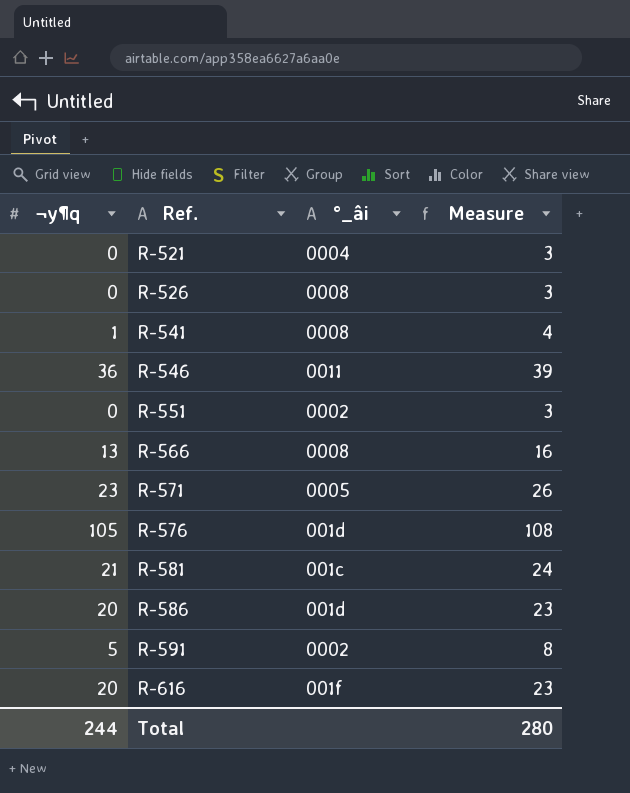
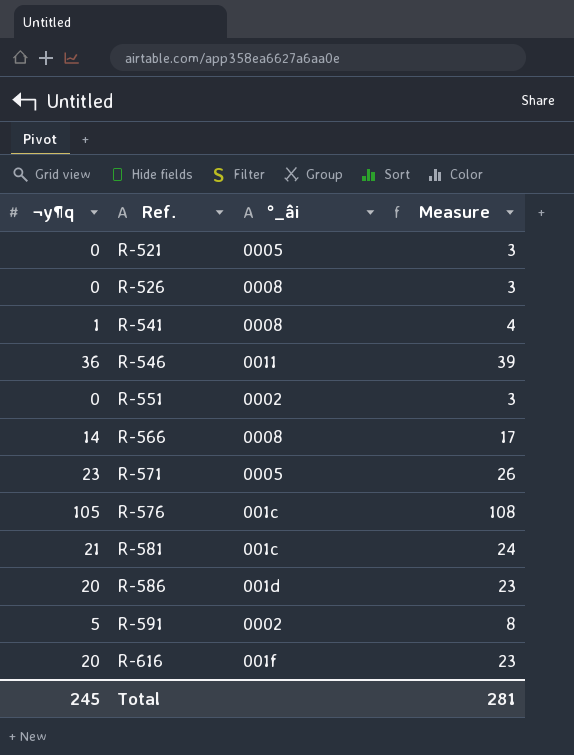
R-521 | °_âi: 0004 -> 0005
R-566 | ¬y¶q: 13 -> 14
R-566 | Measure: 16 -> 17
R-576 | °_âi: 001d -> 001c
Total | ¬y¶q: 244 -> 245
Total | Measure: 280 -> 281

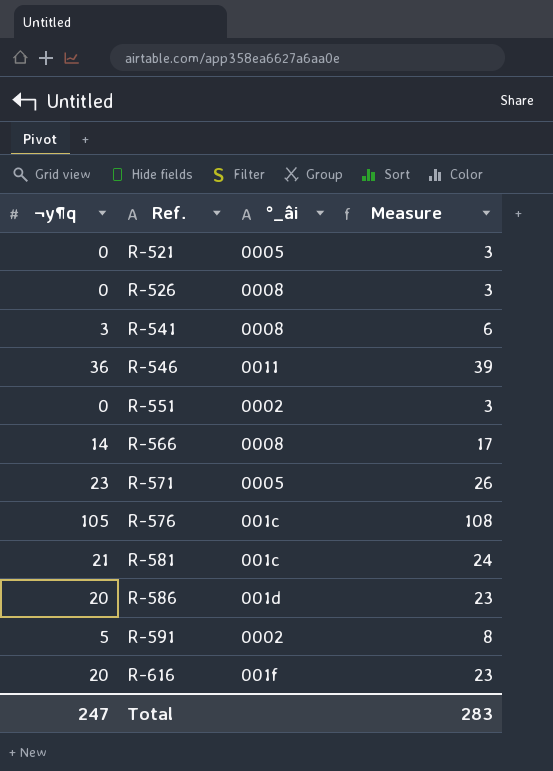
R-541 | ¬y¶q: 1 -> 3
R-541 | Measure: 4 -> 6
Total | ¬y¶q: 245 -> 247
Total | Measure: 281 -> 283

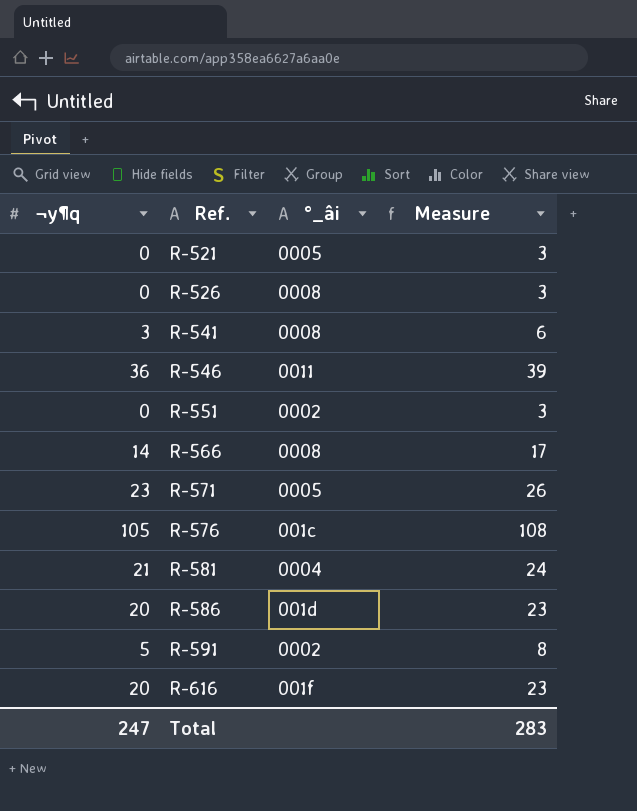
R-581 | °_âi: 001c -> 0004

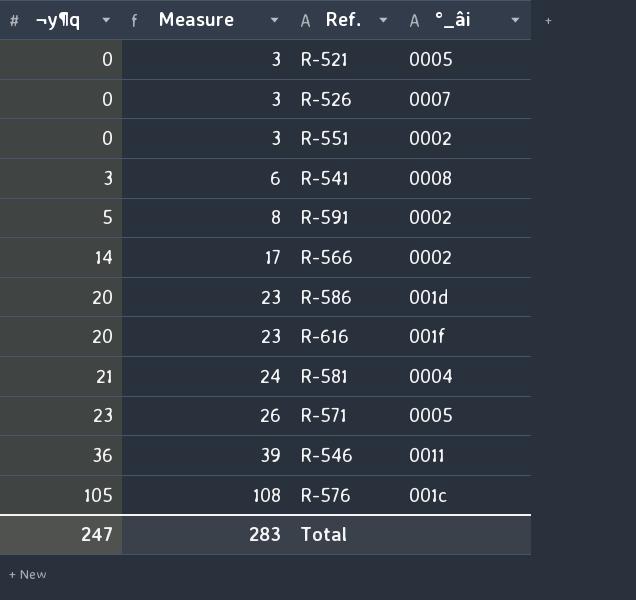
row order: Ref. ascending -> ¬y¶q ascending
column Measure | position: 4 -> 2
R-526 | °_âi: 0008 -> 0007
R-566 | °_âi: 0008 -> 0002

